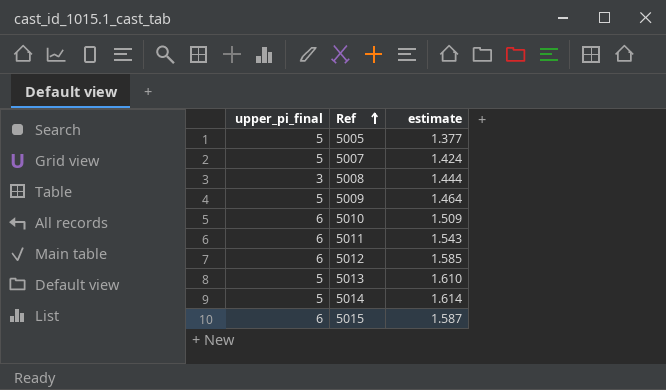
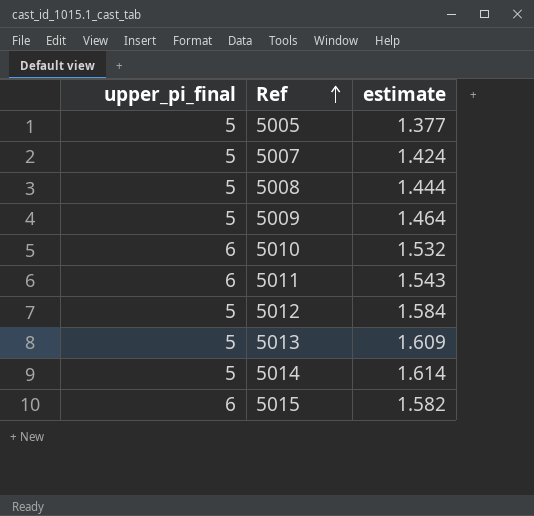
5008 | upper_pi_final: 3 -> 5
5010 | estimate: 1.509 -> 1.532
5012 | upper_pi_final: 6 -> 5
5012 | estimate: 1.585 -> 1.584
5013 | estimate: 1.610 -> 1.609
5015 | estimate: 1.587 -> 1.582

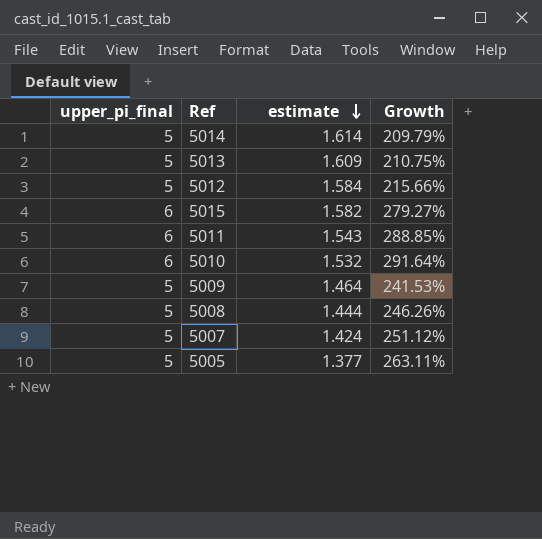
row order: Ref ascending -> estimate descending
column Growth | formula: none -> ([upper_pi_final] - [estimate]) / [estimate]

